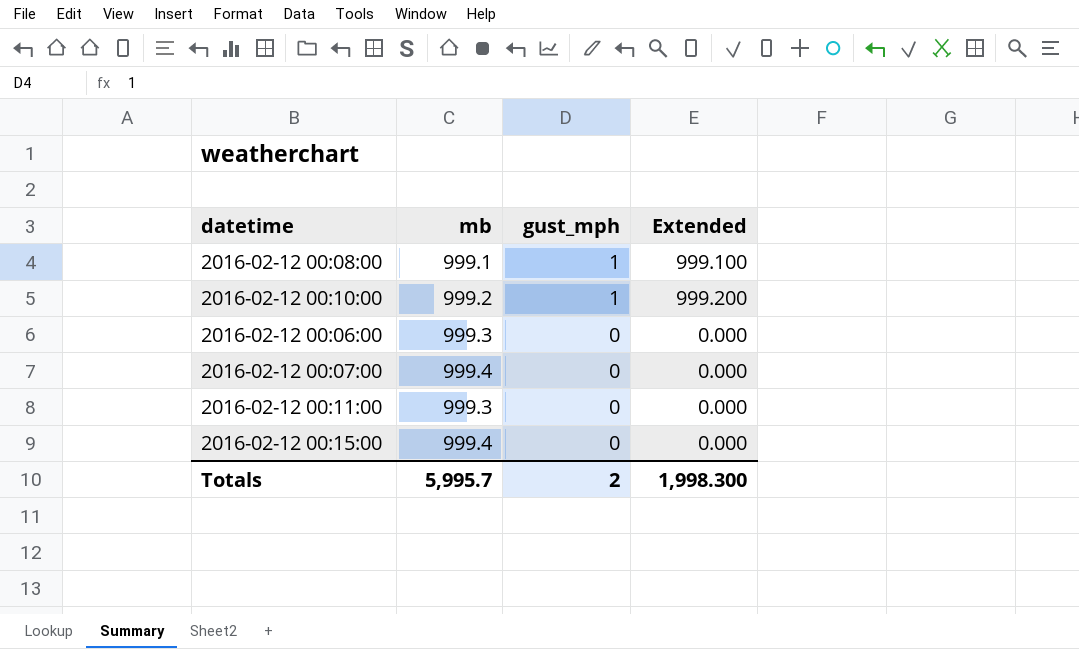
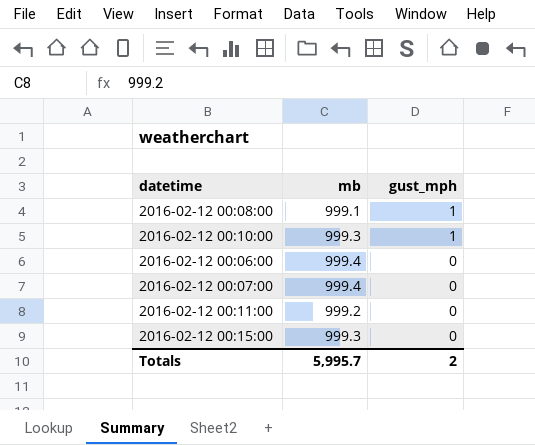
column Extended | formula: [mb] * [gust_mph] -> none
2016-02-12 00:10:00 | mb: 999.2 -> 999.3
2016-02-12 00:06:00 | mb: 999.3 -> 999.4
2016-02-12 00:11:00 | mb: 999.3 -> 999.2
2016-02-12 00:15:00 | mb: 999.4 -> 999.3

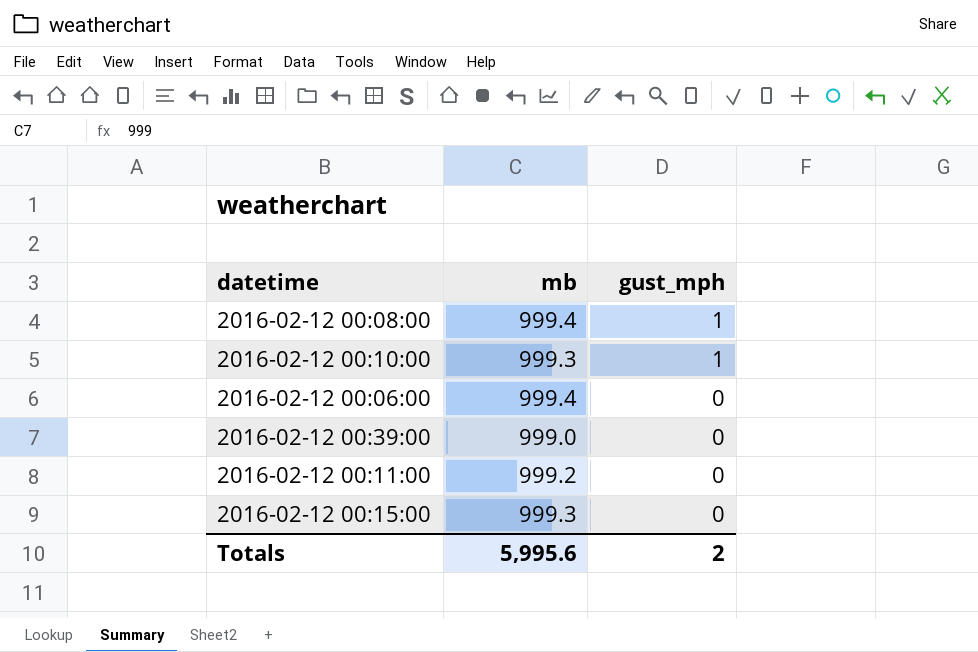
row 2016-02-12 00:07:00: 999.4 | 0 -> none
2016-02-12 00:08:00 | mb: 999.1 -> 999.4
row 2016-02-12 00:39:00: none -> 999.0 | 0
Totals | mb: 5,995.7 -> 5,995.6

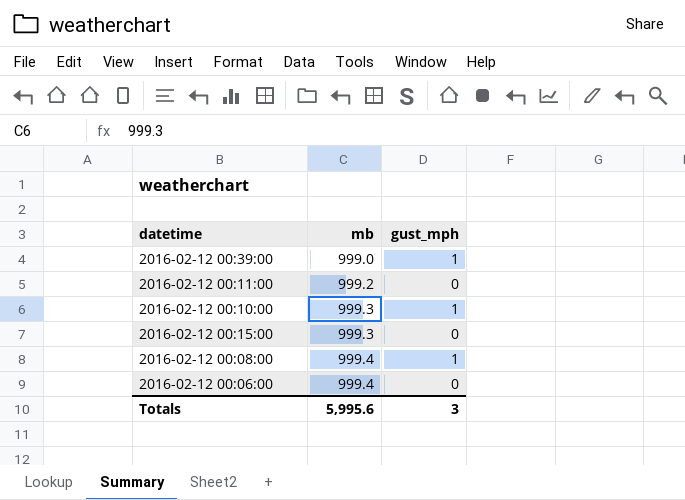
row order: gust_mph descending -> mb ascending
2016-02-12 00:39:00 | gust_mph: 0 -> 1
Totals | gust_mph: 2 -> 3

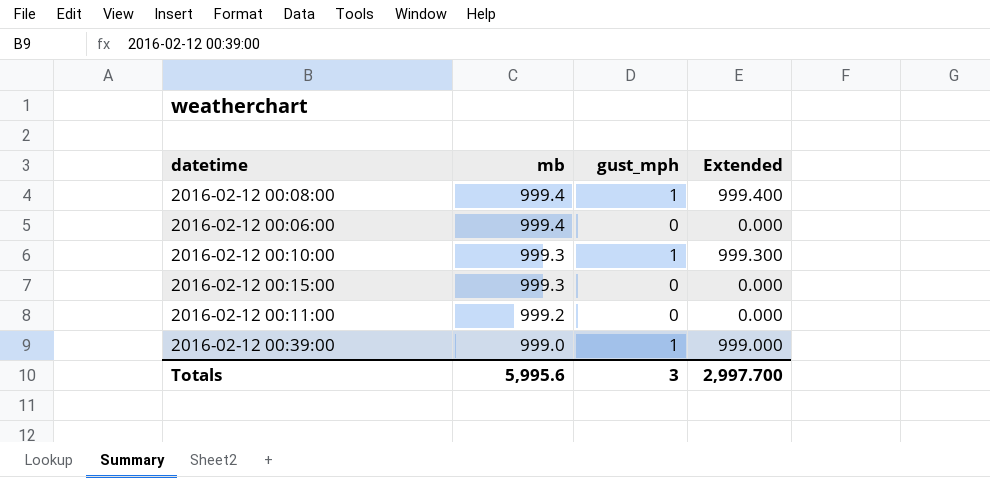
row order: mb ascending -> mb descending
column Extended | formula: none -> [mb] * [gust_mph]

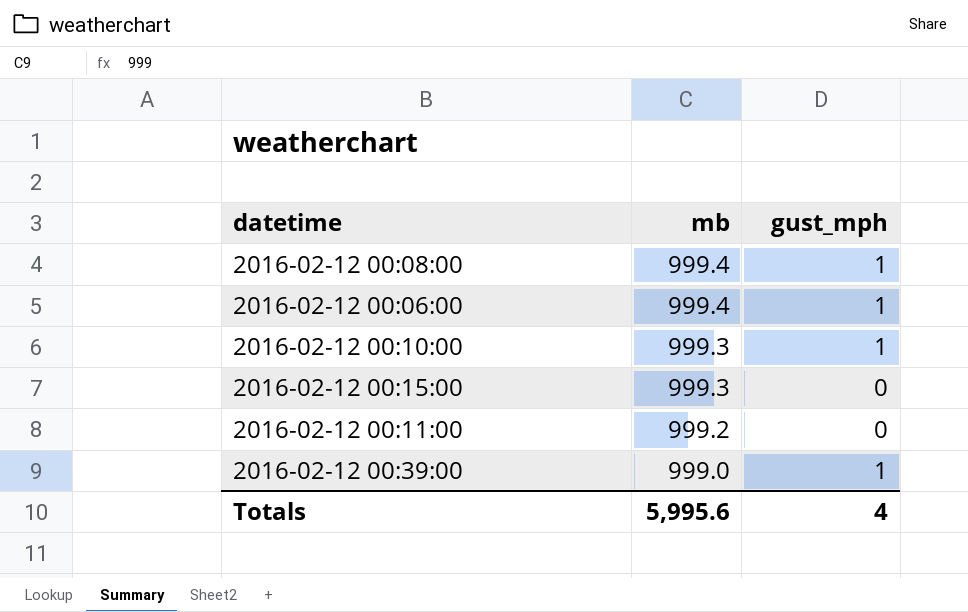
column Extended | formula: [mb] * [gust_mph] -> none
2016-02-12 00:06:00 | gust_mph: 0 -> 1
Totals | gust_mph: 3 -> 4

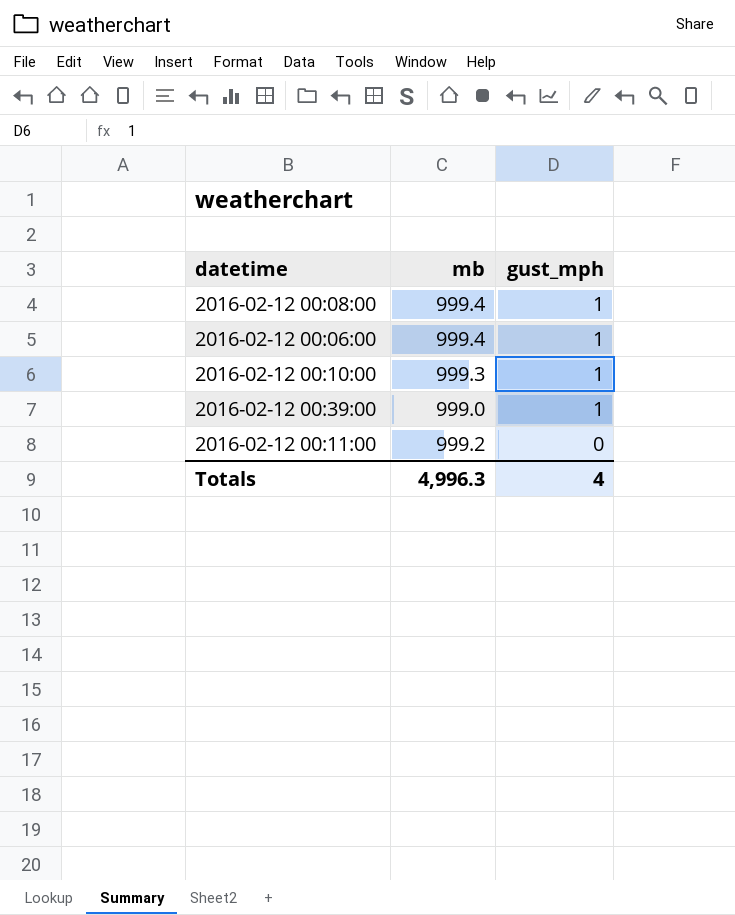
row order: mb descending -> gust_mph descending
row 2016-02-12 00:15:00: 999.3 | 0 -> none
Totals | mb: 5,995.6 -> 4,996.3

